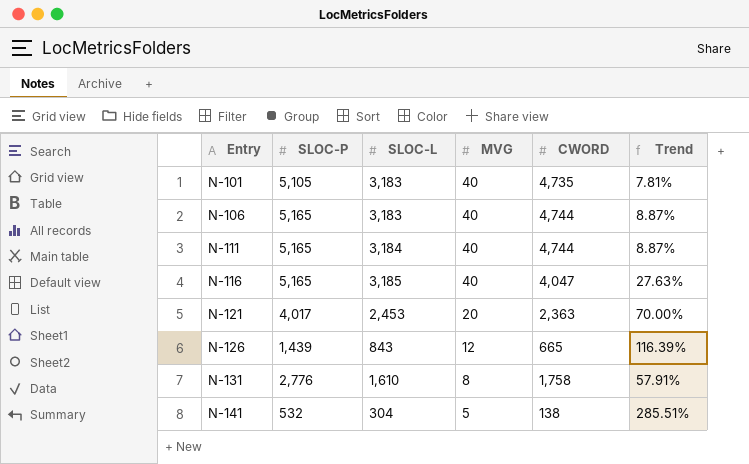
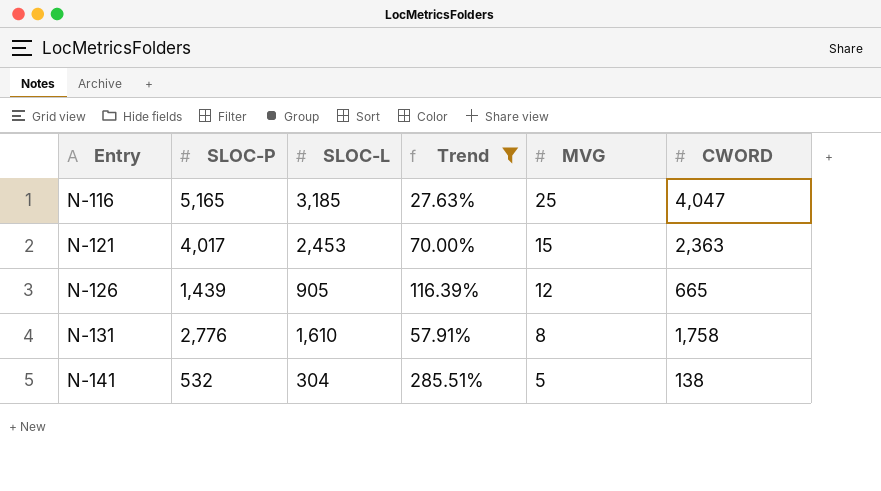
filter: none -> Trend >= 27.63%
column Trend | position: 6 -> 4
N-116 | MVG: 40 -> 25
N-121 | MVG: 20 -> 15
N-126 | SLOC-L: 843 -> 905

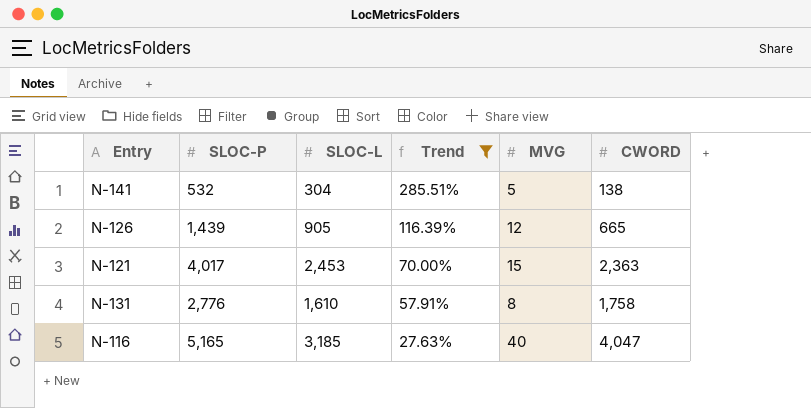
row order: Entry ascending -> Trend descending
N-116 | MVG: 25 -> 40

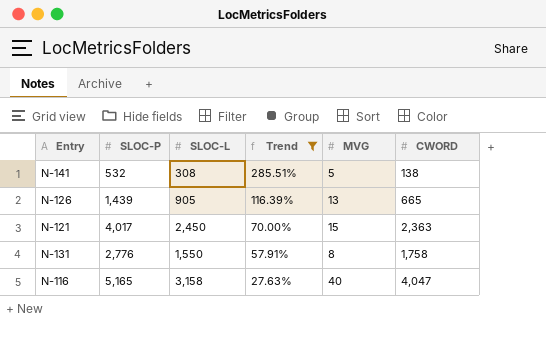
N-141 | SLOC-L: 304 -> 308
N-126 | MVG: 12 -> 13
N-121 | SLOC-L: 2,453 -> 2,450
N-131 | SLOC-L: 1,610 -> 1,550
N-116 | SLOC-L: 3,185 -> 3,158

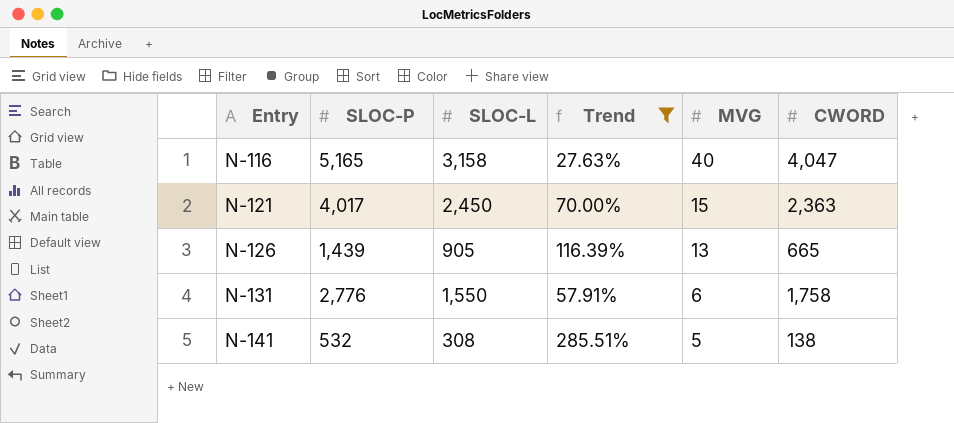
row order: Trend descending -> Entry ascending
N-131 | MVG: 8 -> 6

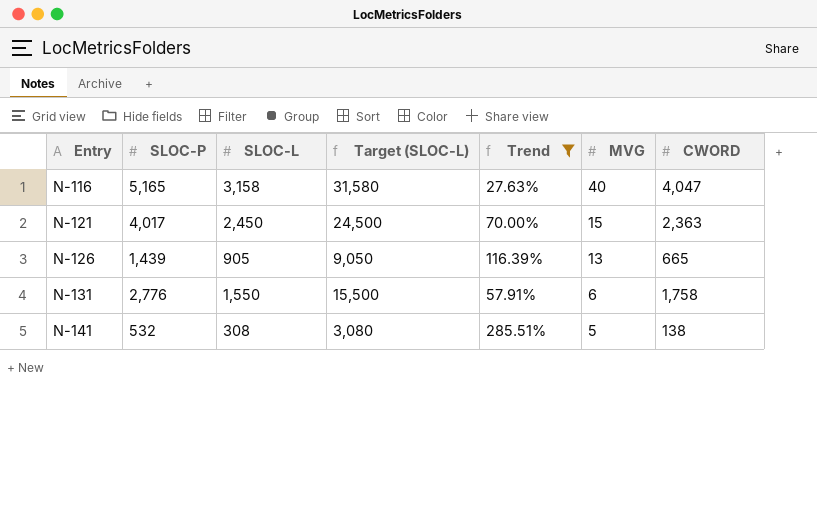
column Target (SLOC-L) | formula: none -> [SLOC-L] * 10

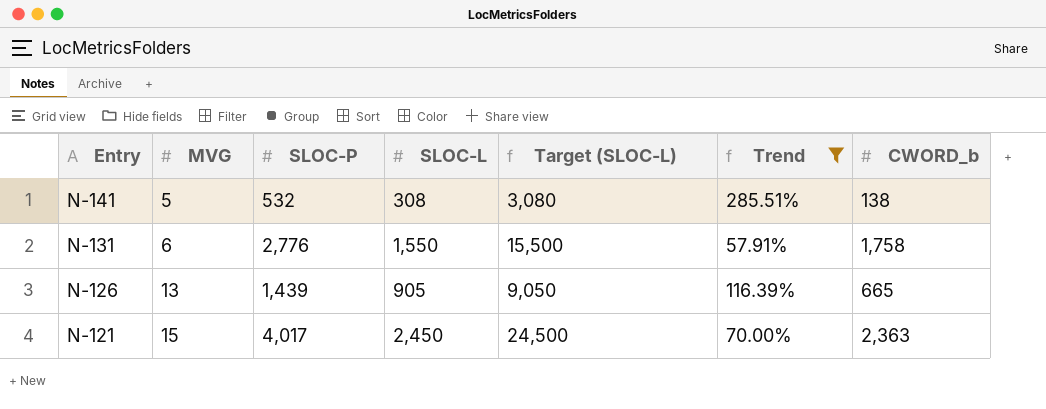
row order: Entry ascending -> Entry descending
column MVG | position: 6 -> 2
column name: CWORD -> CWORD_b
row N-116: 5,165 | 3,158 | 31,580 | 27.63% | 40 | 4,047 -> none

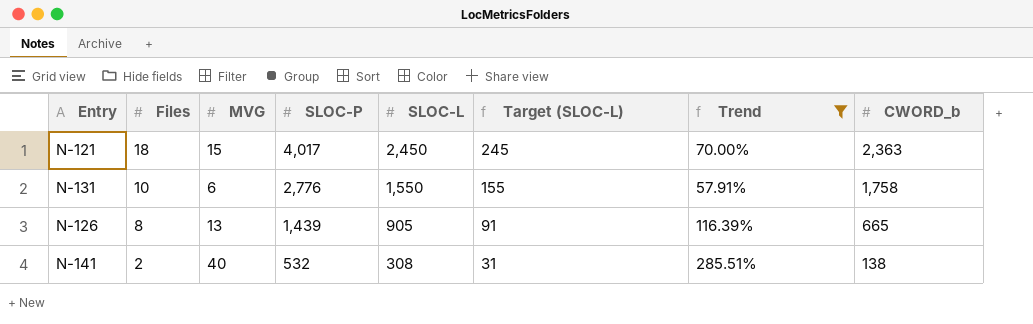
row order: Entry descending -> Files descending
column Files | position: none -> 2
column Target (SLOC-L) | formula: [SLOC-L] * 10 -> [SLOC-L] * 0.1
N-141 | MVG: 5 -> 40

